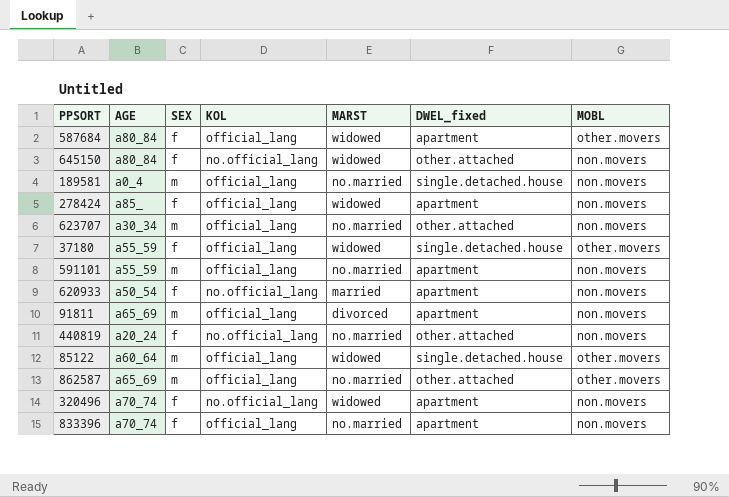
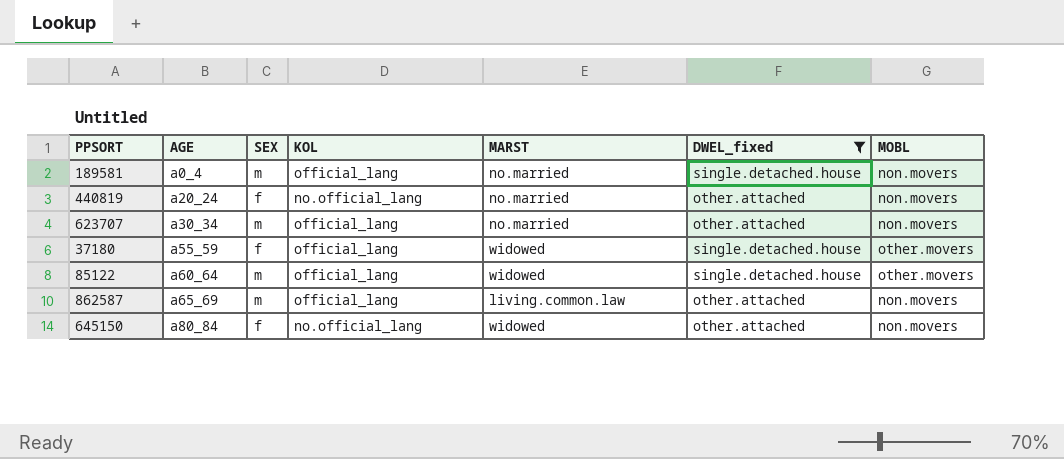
filter: none -> DWEL_fixed != apartment
row order: none -> AGE ascending
862587 | MARST: no.married -> living.common.law
862587 | MOBL: other.movers -> non.movers

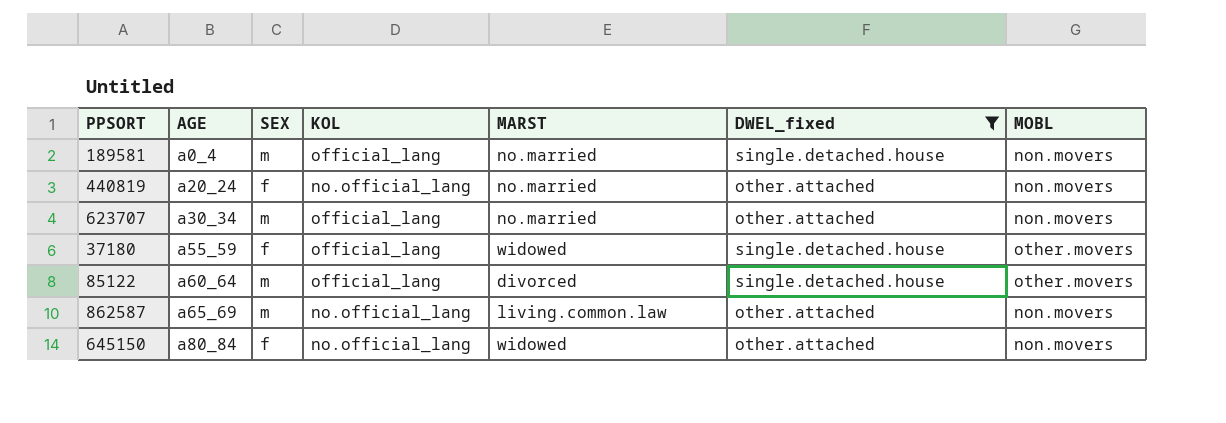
85122 | MARST: widowed -> divorced
862587 | KOL: official_lang -> no.official_lang

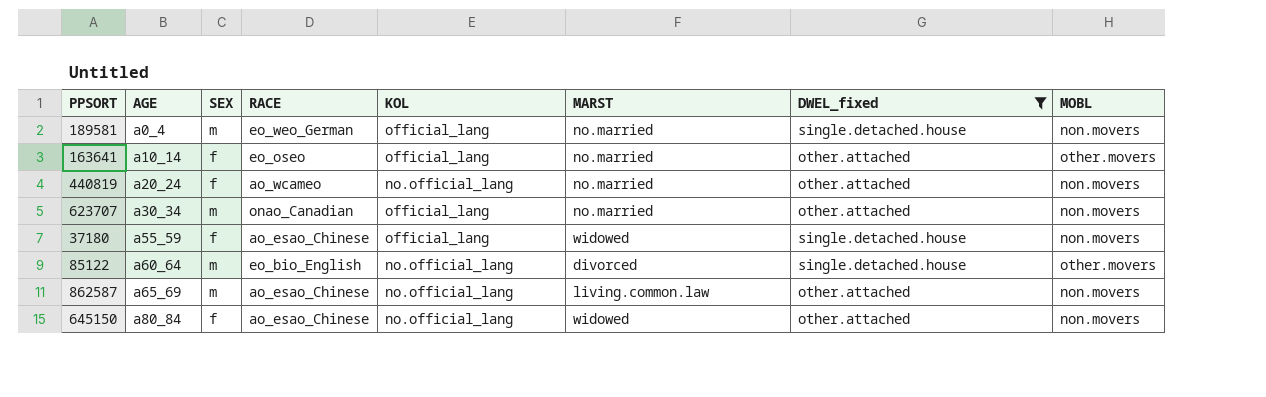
column RACE | position: none -> 4
row 163641: none -> a10_14 | f | eo_oseo | official_lang | no.married | other.attached | other.movers
37180 | MOBL: other.movers -> non.movers
85122 | KOL: official_lang -> no.official_lang

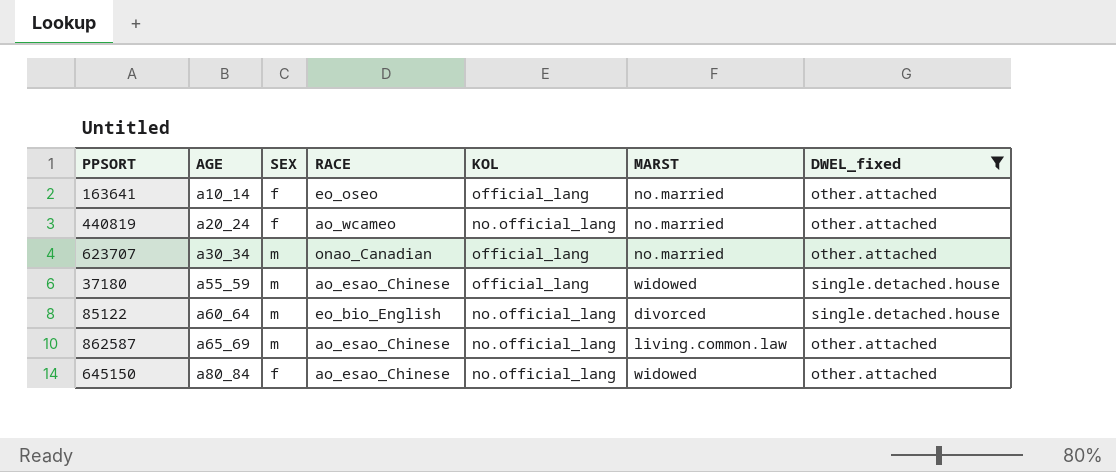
column MOBL | position: 8 -> none
row 189581: a0_4 | m | eo_weo_German | official_lang | no.married | single.detached.house | non.movers -> none
37180 | SEX: f -> m

